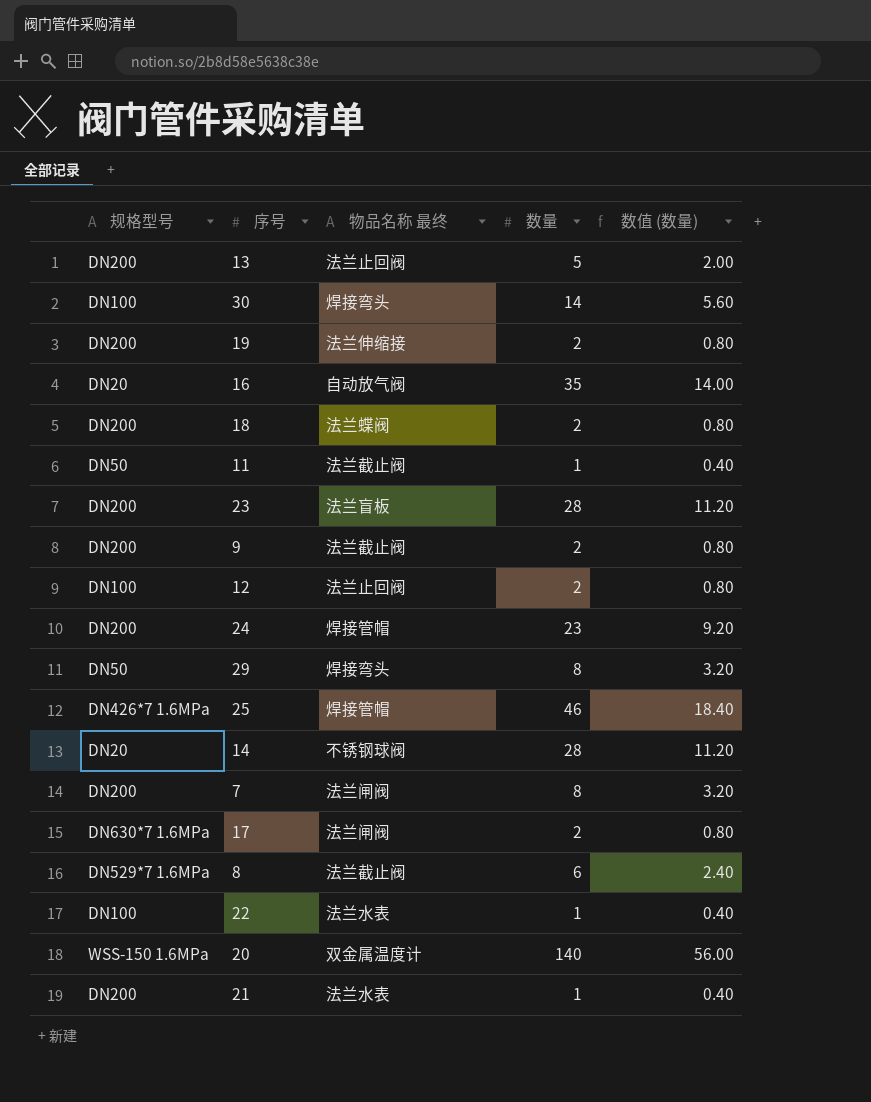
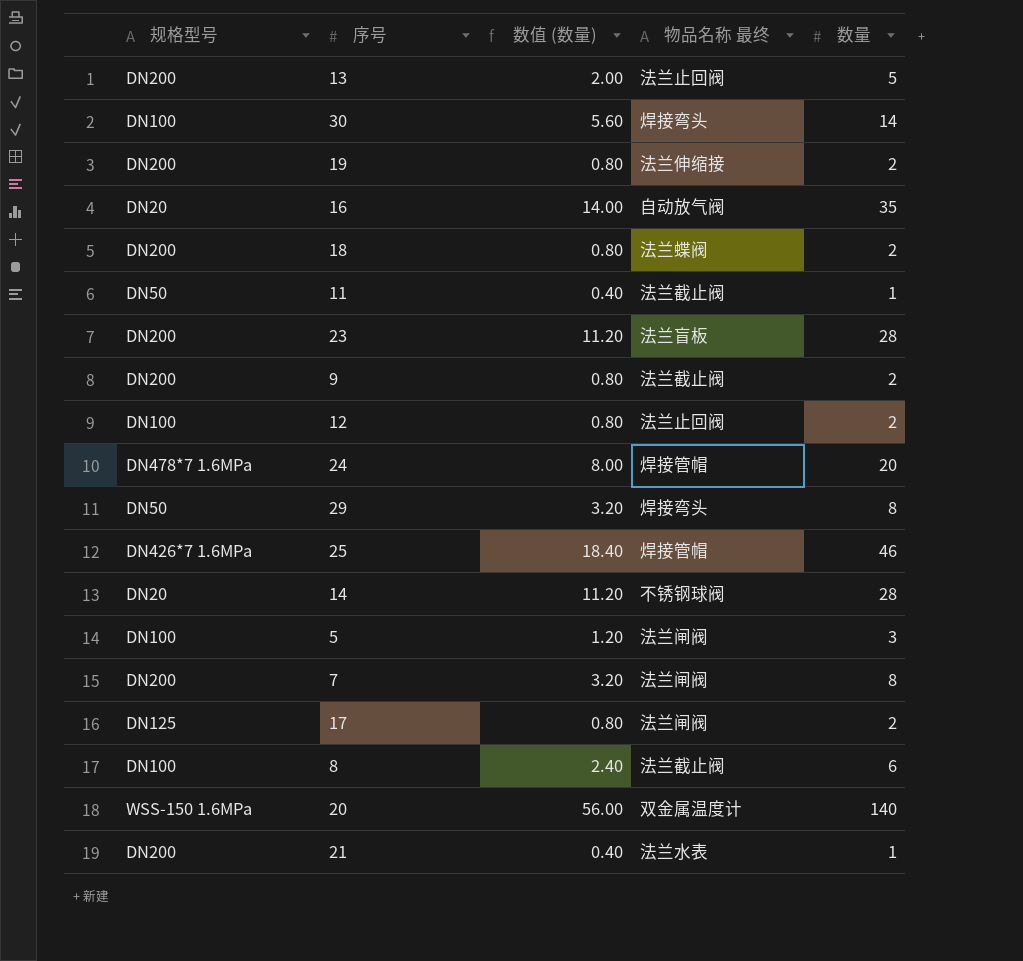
column 数值 (数量) | position: 5 -> 3
row 22: DN100 | 法兰水表 | 1 | 0.40 -> none
24 | 规格型号: DN200 -> DN478*7 1.6MPa
24 | 数值 (数量): 9.20 -> 8.00
24 | 数量: 23 -> 20
row 5: none -> DN100 | 1.20 | 法兰闸阀 | 3
17 | 规格型号: DN630*7 1.6MPa -> DN125
8 | 规格型号: DN529*7 1.6MPa -> DN100

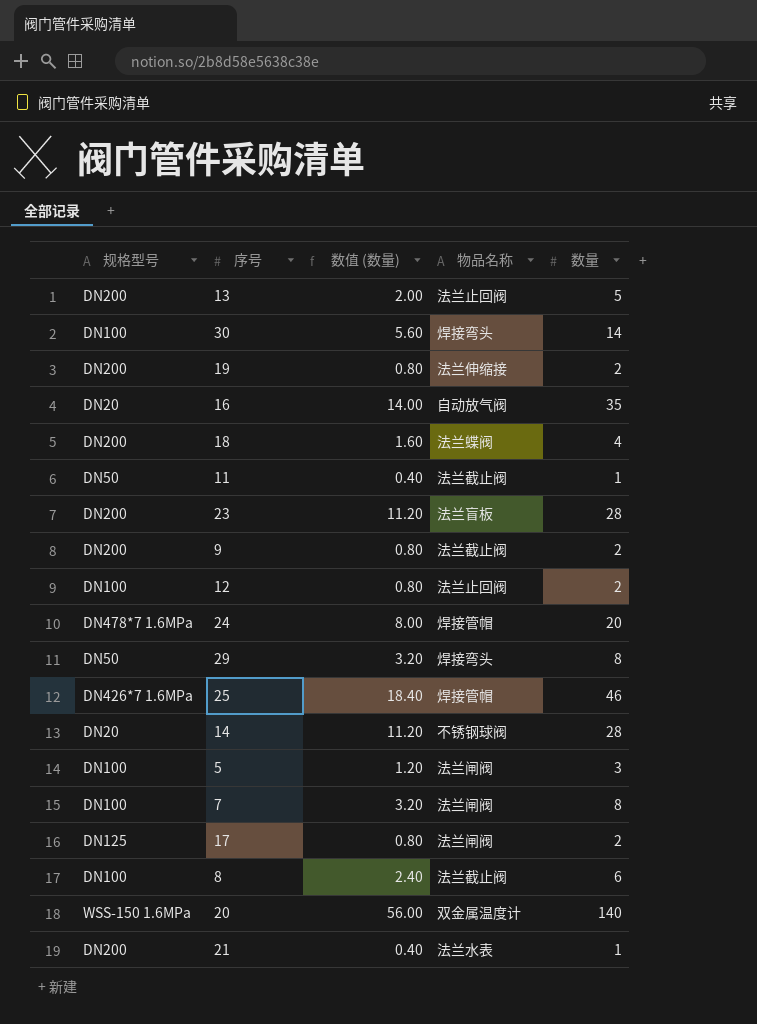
column name: 物品名称 最终 -> 物品名称
18 | 数值 (数量): 0.80 -> 1.60
18 | 数量: 2 -> 4
7 | 规格型号: DN200 -> DN100

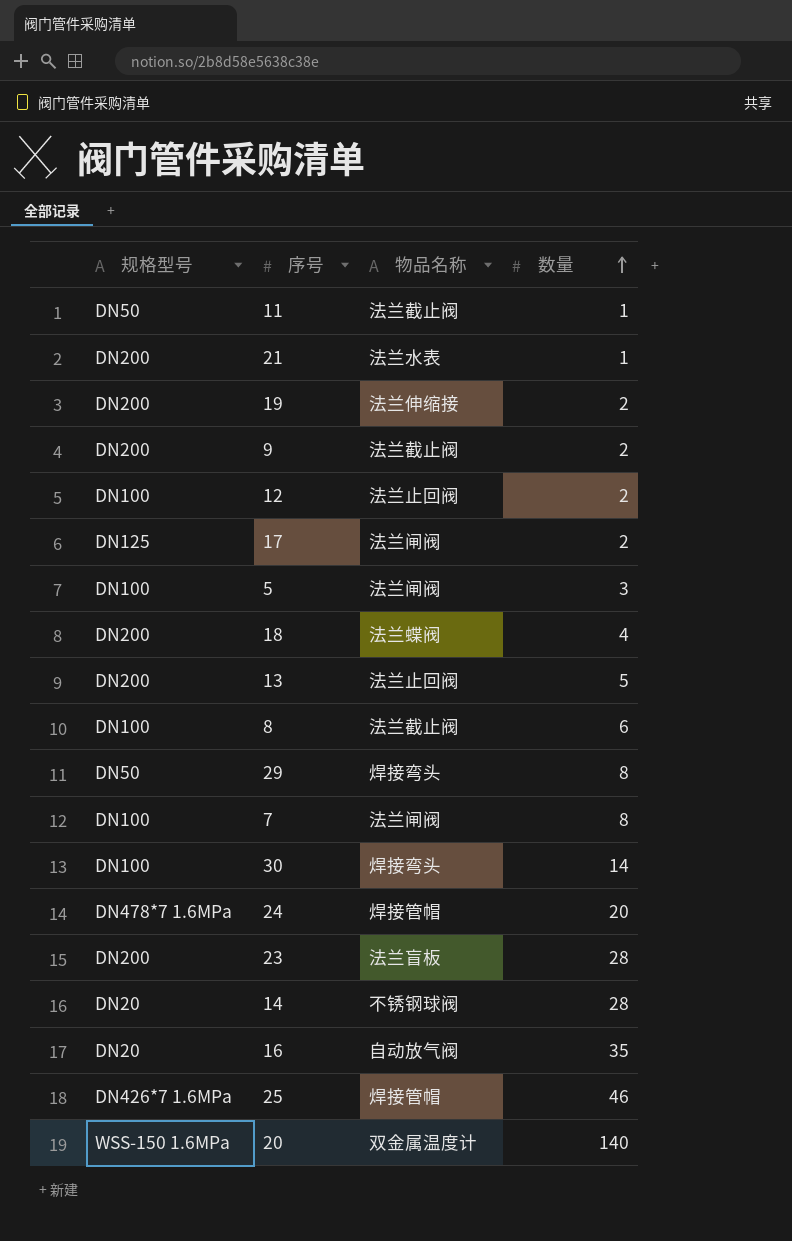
row order: none -> 数量 ascending
column 数值 (数量) | formula: [数量] * 0.4 -> none

